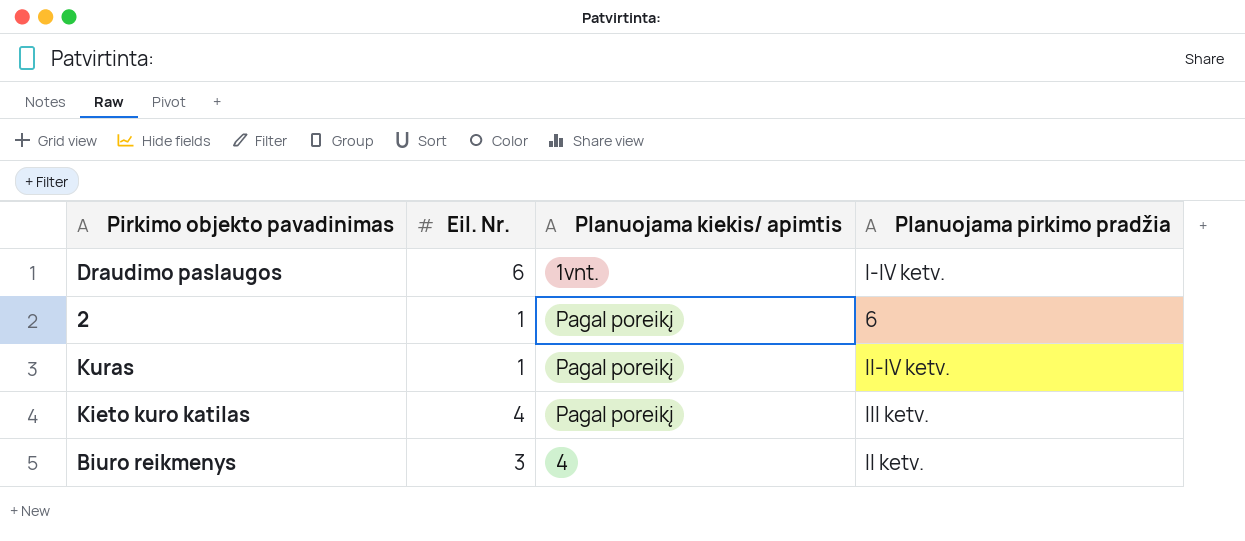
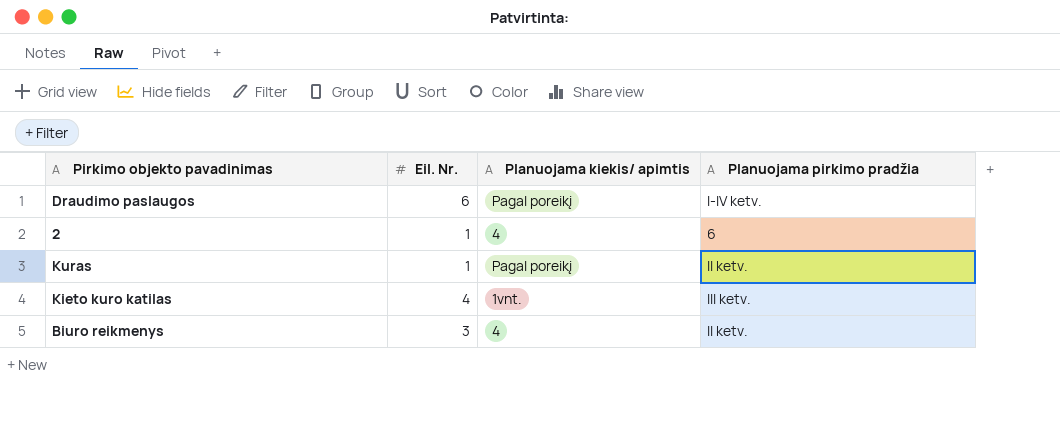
Draudimo paslaugos | Planuojama kiekis/ apimtis: 1vnt. -> Pagal poreikį
2 | Planuojama kiekis/ apimtis: Pagal poreikį -> 4
Kuras | Planuojama pirkimo pradžia: II-IV ketv. -> II ketv.
Kieto kuro katilas | Planuojama kiekis/ apimtis: Pagal poreikį -> 1vnt.

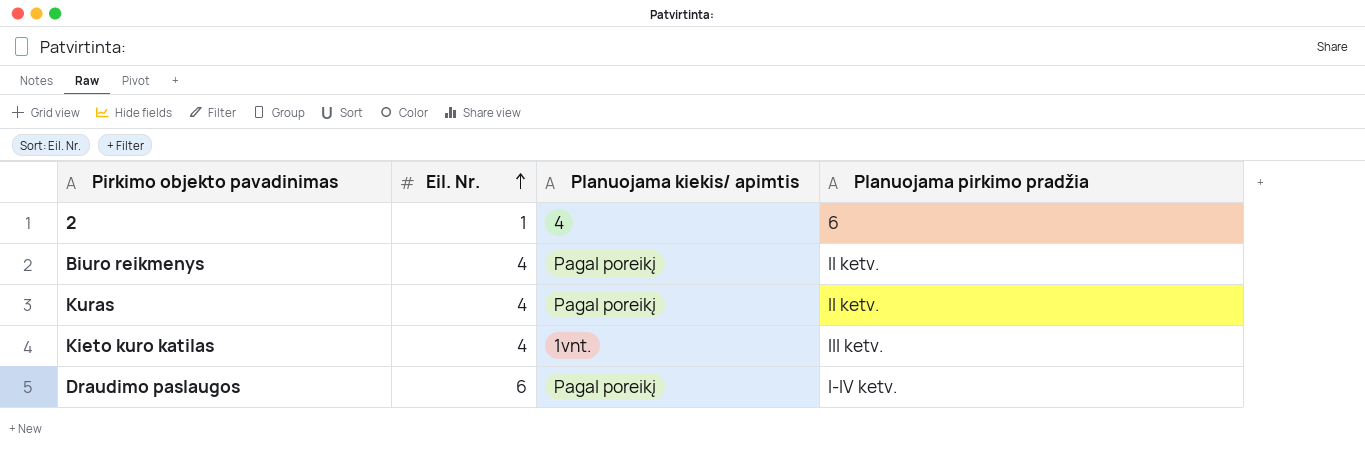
row order: none -> Eil. Nr. ascending
Biuro reikmenys | Eil. Nr.: 3 -> 4
Biuro reikmenys | Planuojama kiekis/ apimtis: 4 -> Pagal poreikį
Kuras | Eil. Nr.: 1 -> 4

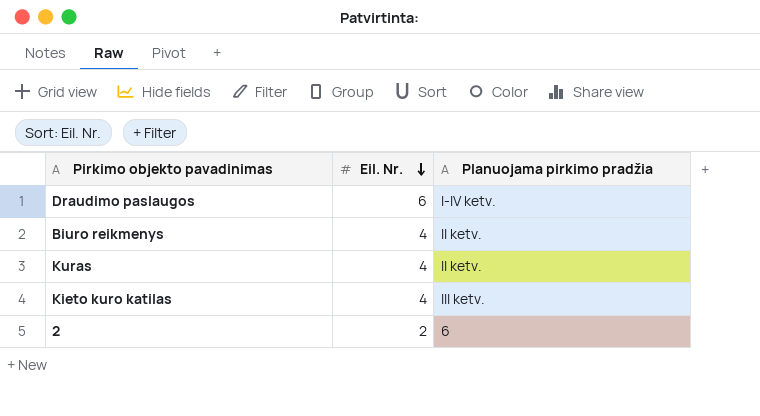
row order: Eil. Nr. ascending -> Eil. Nr. descending
column Planuojama kiekis/ apimtis | position: 3 -> none
2 | Eil. Nr.: 1 -> 2

